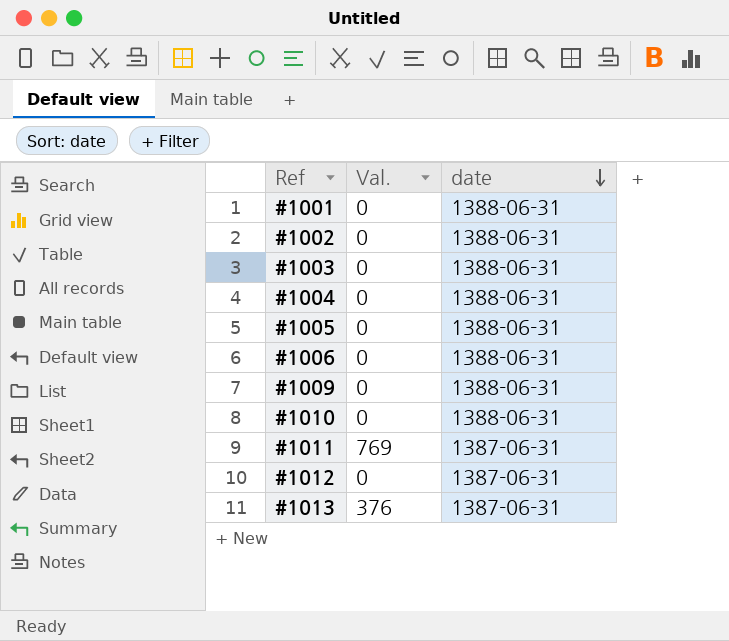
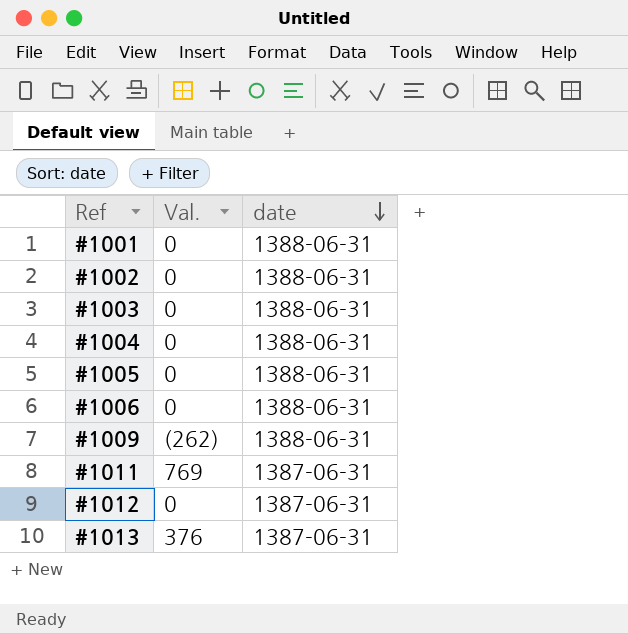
row #1010: 0 | 1388-06-31 -> none
#1009 | Val.: 0 -> (262)

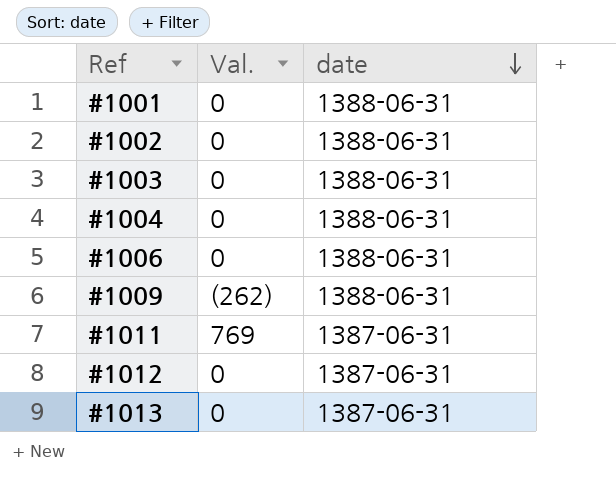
row #1005: 0 | 1388-06-31 -> none
#1013 | Val.: 376 -> 0

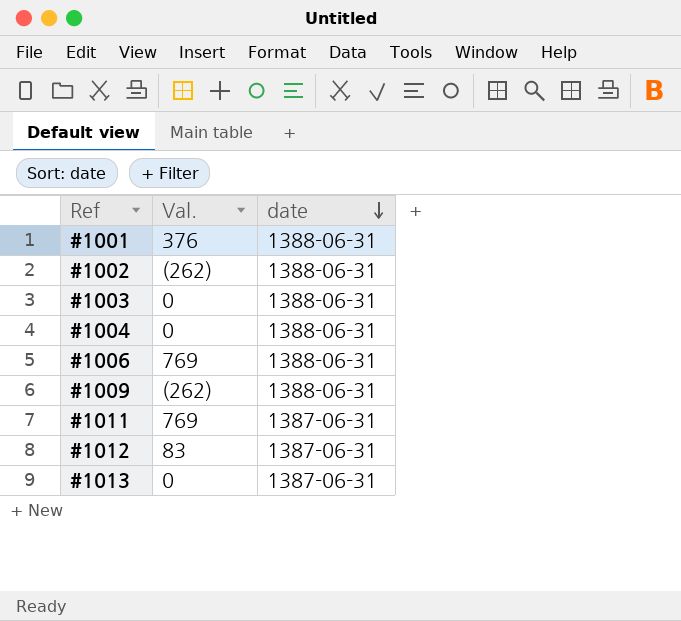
#1001 | Val.: 0 -> 376
#1002 | Val.: 0 -> (262)
#1006 | Val.: 0 -> 769
#1012 | Val.: 0 -> 83

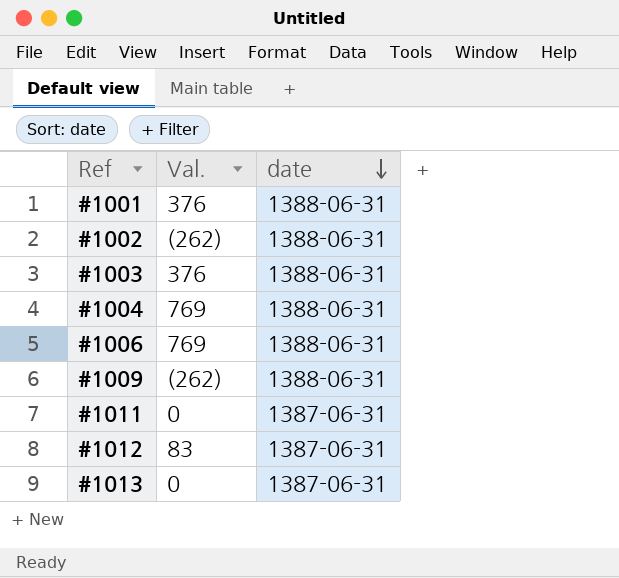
#1003 | Val.: 0 -> 376
#1004 | Val.: 0 -> 769
#1011 | Val.: 769 -> 0

